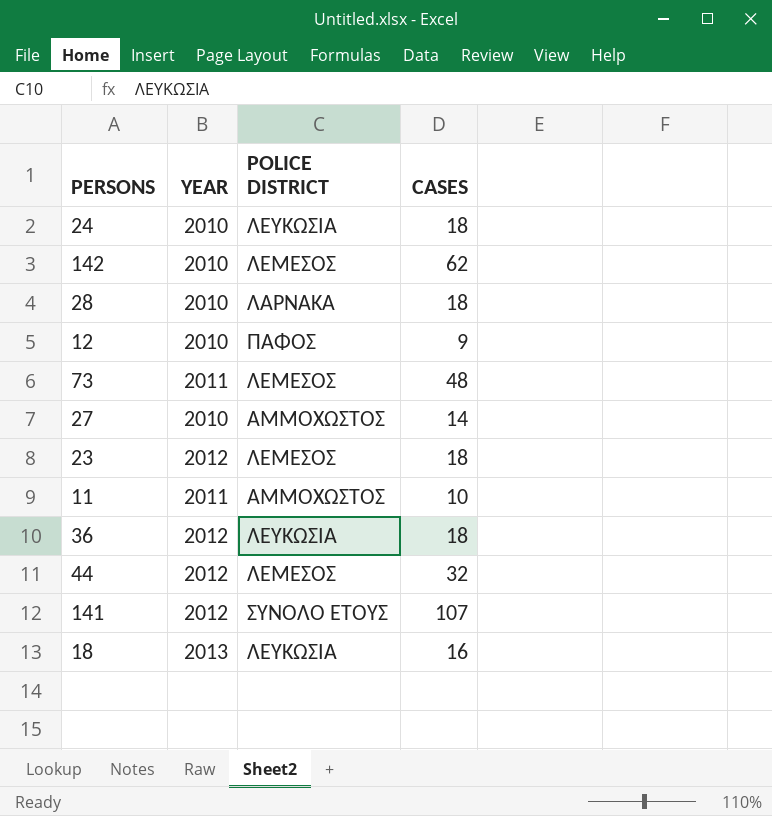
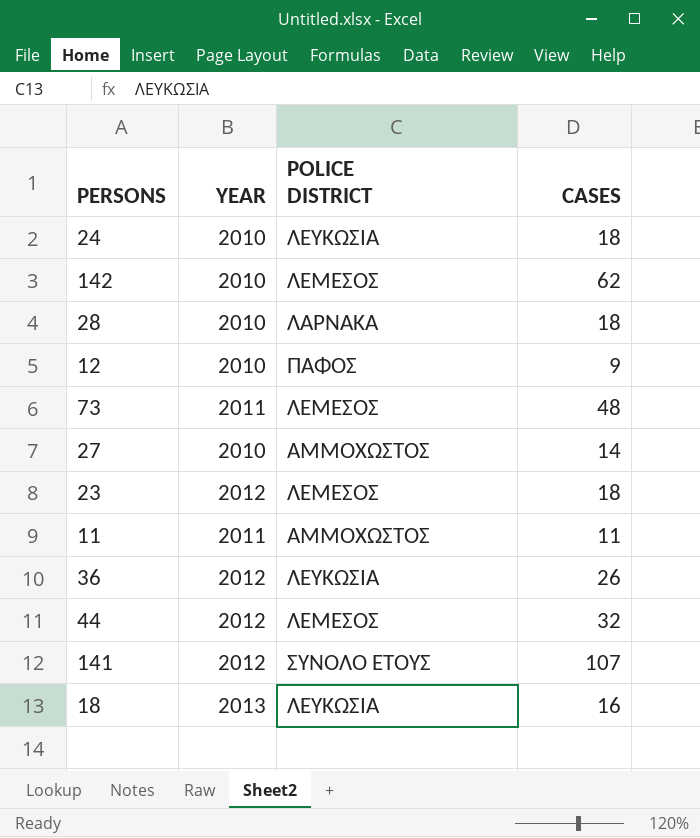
11 | CASES: 10 -> 11
36 | CASES: 18 -> 26

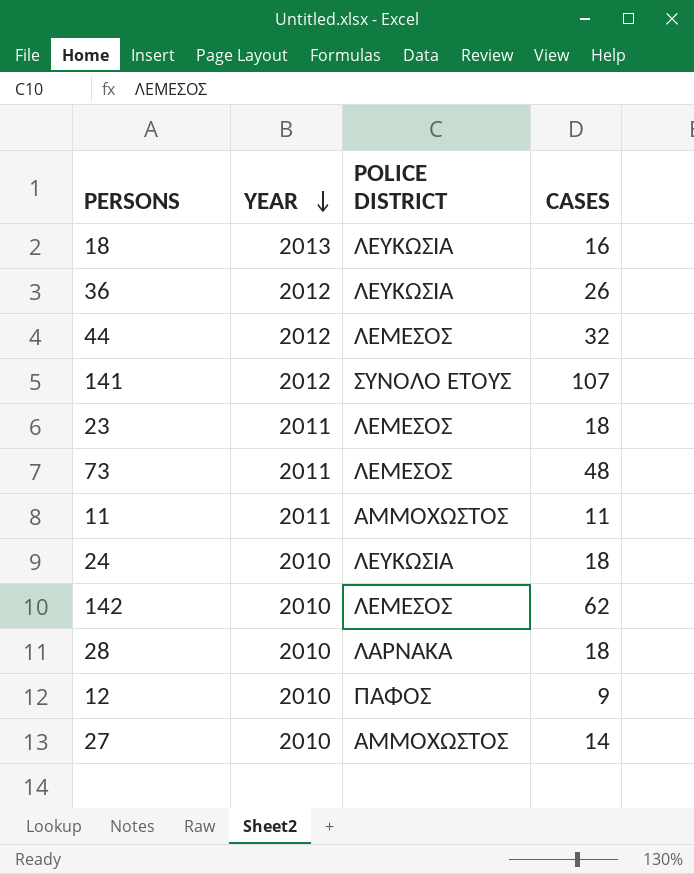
row order: none -> YEAR descending
23 | YEAR: 2012 -> 2011

